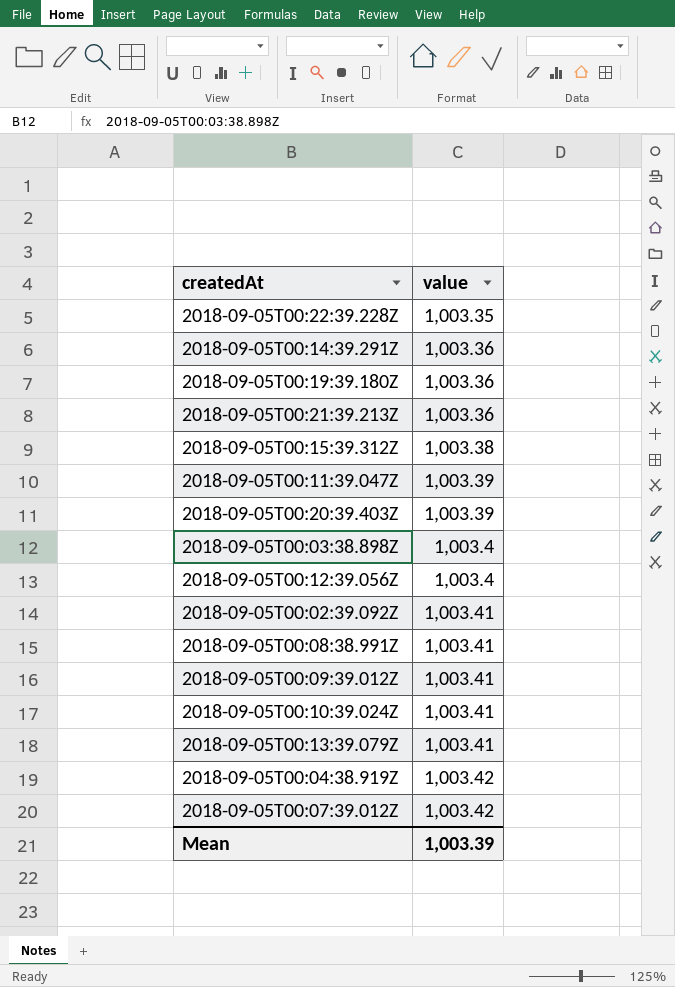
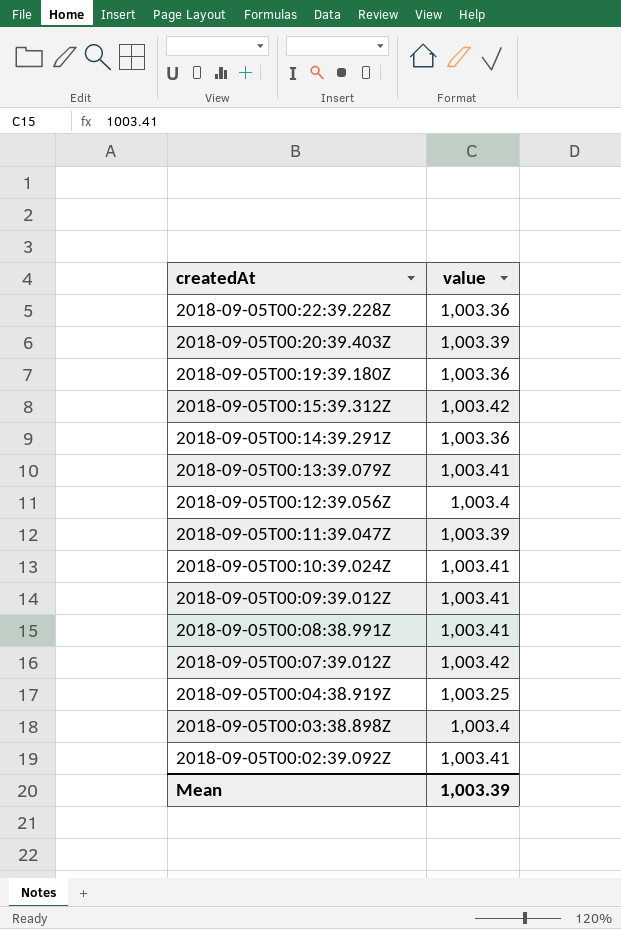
row order: value ascending -> createdAt descending
row 2018-09-05T00:21:39.213Z: 1,003.36 -> none
2018-09-05T00:22:39.228Z | value: 1,003.35 -> 1,003.36
2018-09-05T00:15:39.312Z | value: 1,003.38 -> 1,003.42
2018-09-05T00:04:38.919Z | value: 1,003.42 -> 1,003.25

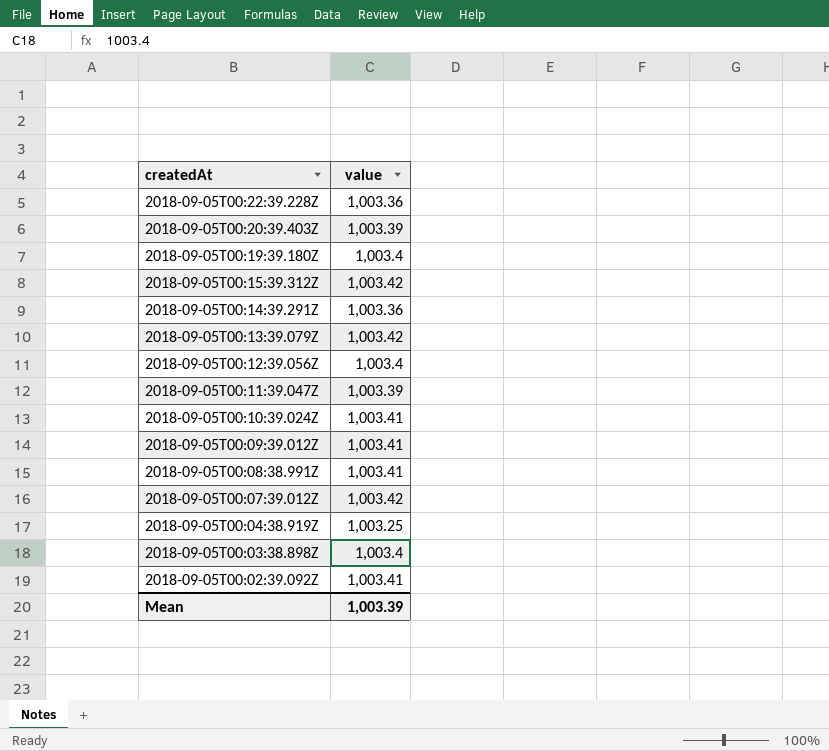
2018-09-05T00:19:39.180Z | value: 1,003.36 -> 1,003.4
2018-09-05T00:13:39.079Z | value: 1,003.41 -> 1,003.42

